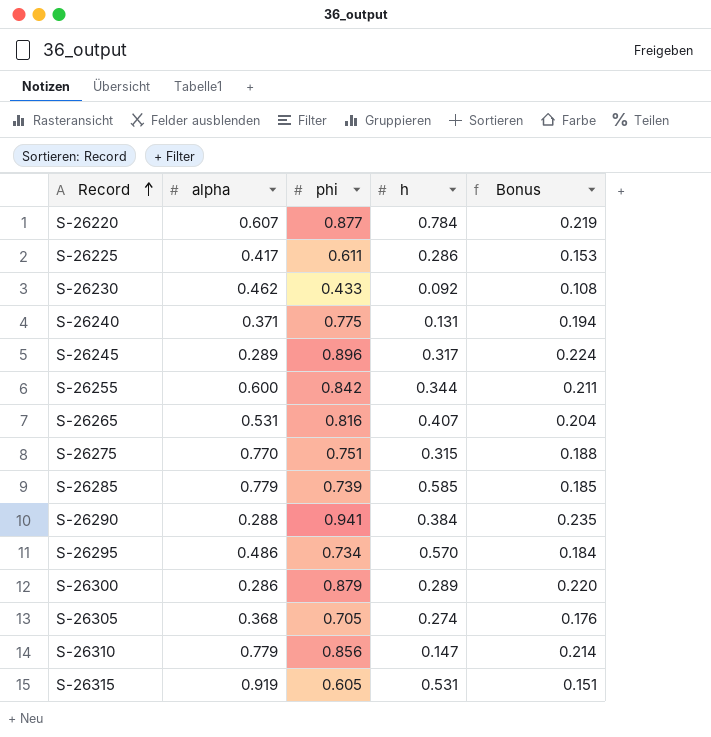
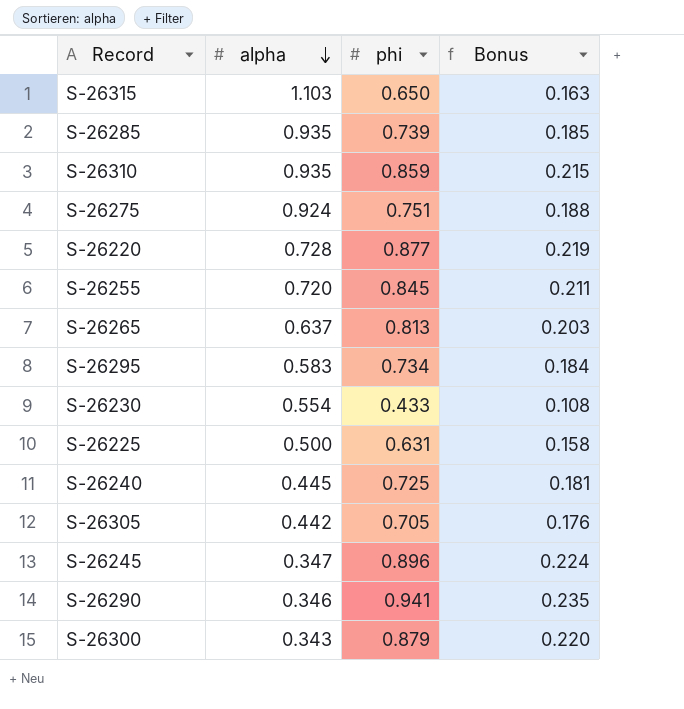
row order: Record ascending -> alpha descending
column h | position: 4 -> none
S-26315 | alpha: 0.919 -> 1.103
S-26315 | phi: 0.605 -> 0.650
S-26315 | Bonus: 0.151 -> 0.163
S-26285 | alpha: 0.779 -> 0.935
S-26310 | alpha: 0.779 -> 0.935
S-26310 | phi: 0.856 -> 0.859
S-26310 | Bonus: 0.214 -> 0.215
S-26275 | alpha: 0.770 -> 0.924
S-26220 | alpha: 0.607 -> 0.728
S-26255 | alpha: 0.600 -> 0.720
S-26255 | phi: 0.842 -> 0.845
S-26265 | alpha: 0.531 -> 0.637
S-26265 | phi: 0.816 -> 0.813
S-26265 | Bonus: 0.204 -> 0.203
S-26295 | alpha: 0.486 -> 0.583
S-26230 | alpha: 0.462 -> 0.554
S-26225 | alpha: 0.417 -> 0.500
S-26225 | phi: 0.611 -> 0.631
S-26225 | Bonus: 0.153 -> 0.158
S-26240 | alpha: 0.371 -> 0.445
S-26240 | phi: 0.775 -> 0.725
S-26240 | Bonus: 0.194 -> 0.181
S-26305 | alpha: 0.368 -> 0.442
S-26245 | alpha: 0.289 -> 0.347
S-26290 | alpha: 0.288 -> 0.346
S-26300 | alpha: 0.286 -> 0.343

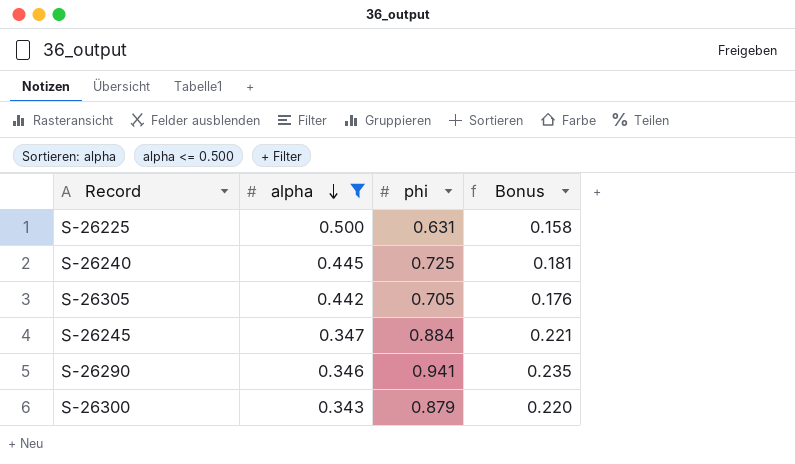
filter: none -> alpha <= 0.500
S-26245 | phi: 0.896 -> 0.884
S-26245 | Bonus: 0.224 -> 0.221

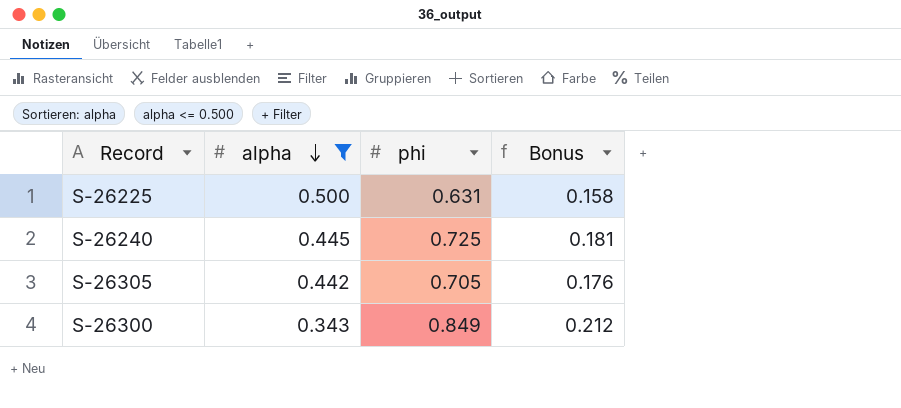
row S-26245: 0.347 | 0.884 | 0.221 -> none
row S-26290: 0.346 | 0.941 | 0.235 -> none
S-26300 | phi: 0.879 -> 0.849
S-26300 | Bonus: 0.220 -> 0.212

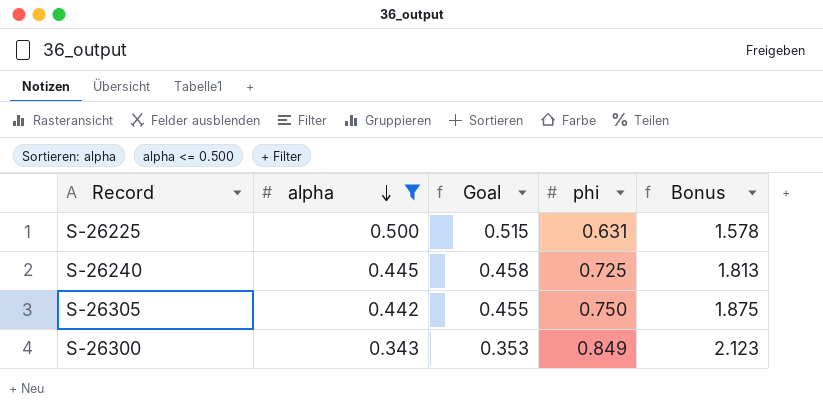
column Goal | formula: none -> [alpha] * 1.03
column Bonus | formula: [phi] * 0.25 -> [phi] * 2.5
S-26305 | phi: 0.705 -> 0.750

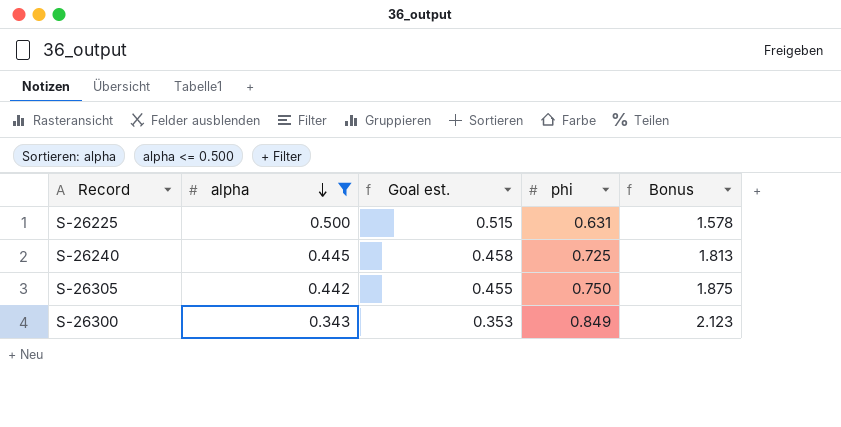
column name: Goal -> Goal est.

